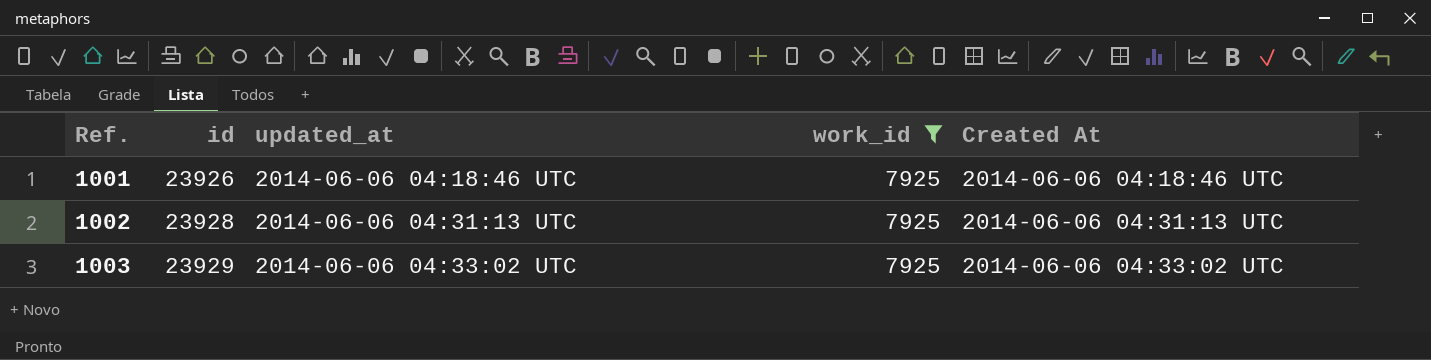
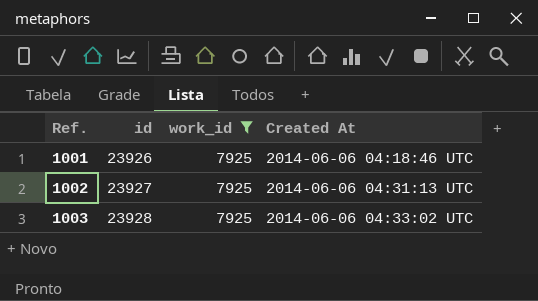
column updated_at | position: 3 -> none
1002 | id: 23928 -> 23927
1003 | id: 23929 -> 23928

